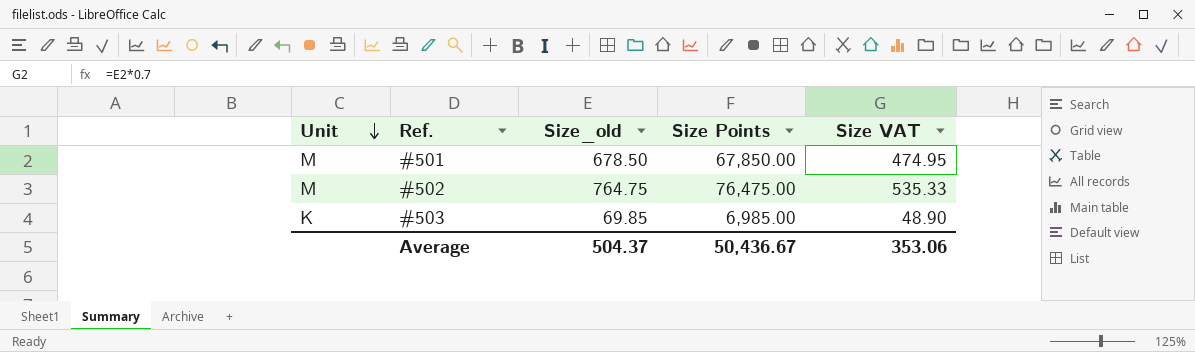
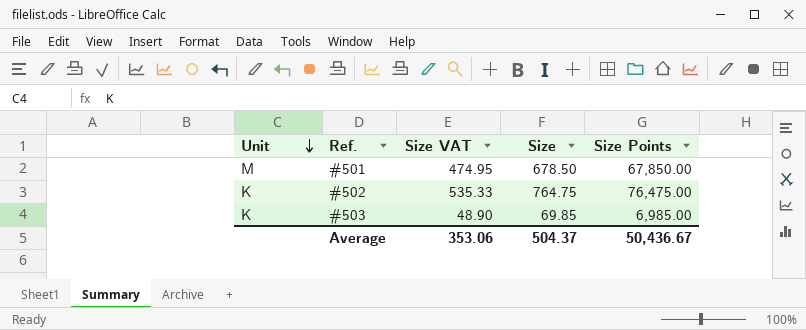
column Size VAT | position: 5 -> 3
column name: Size_old -> Size
#502 | Unit: M -> K

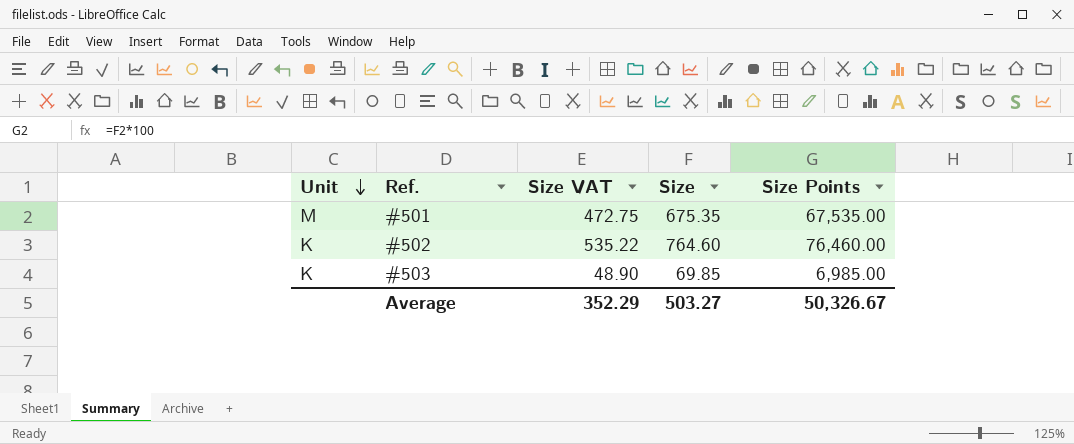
#501 | Size VAT: 474.95 -> 472.75
#501 | Size: 678.50 -> 675.35
#501 | Size Points: 67,850.00 -> 67,535.00
#502 | Size VAT: 535.33 -> 535.22
#502 | Size: 764.75 -> 764.60
#502 | Size Points: 76,475.00 -> 76,460.00
Average | Size VAT: 353.06 -> 352.29
Average | Size: 504.37 -> 503.27
Average | Size Points: 50,436.67 -> 50,326.67

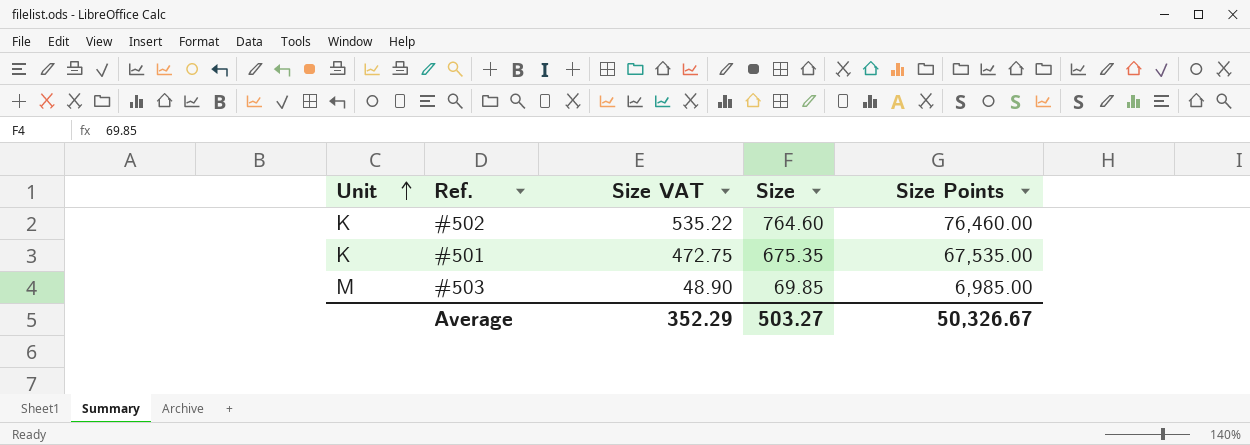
row order: Unit descending -> Unit ascending
#501 | Unit: M -> K
#503 | Unit: K -> M

